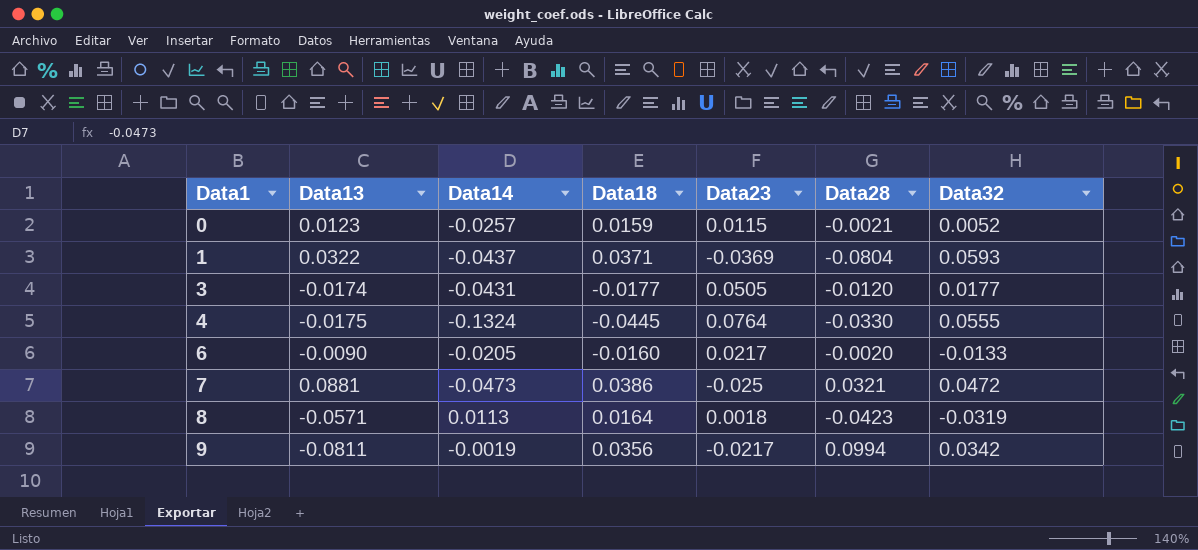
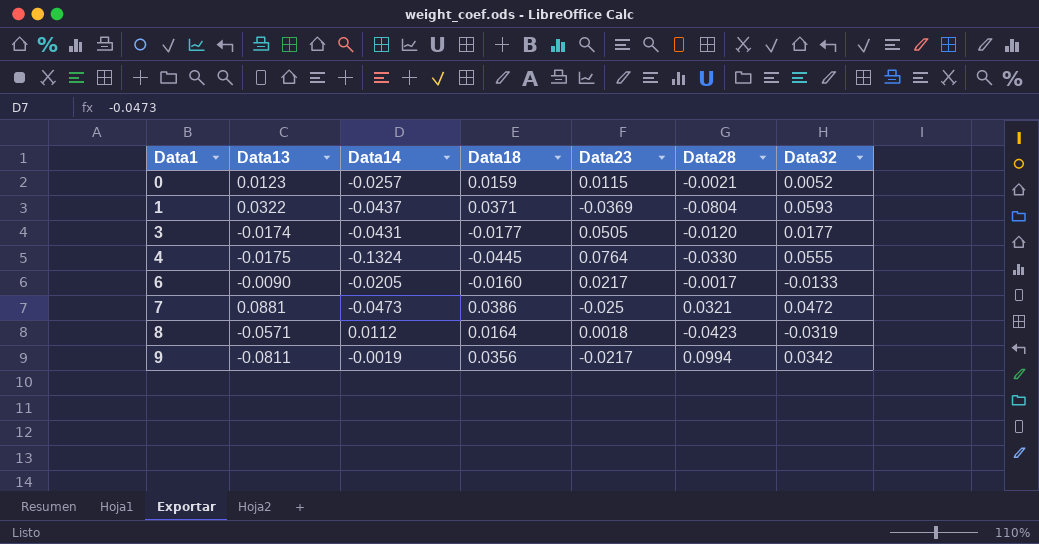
6 | Data28: -0.0020 -> -0.0017
8 | Data14: 0.0113 -> 0.0112

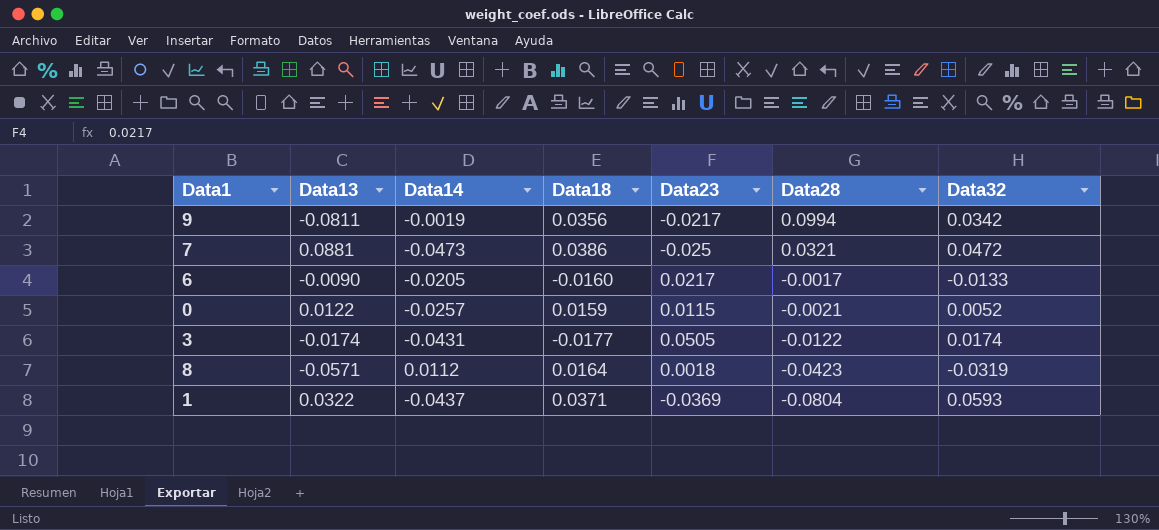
row order: Data1 ascending -> Data28 descending
row 4: -0.0175 | -0.1324 | -0.0445 | 0.0764 | -0.0330 | 0.0555 -> none
0 | Data13: 0.0123 -> 0.0122
3 | Data28: -0.0120 -> -0.0122
3 | Data32: 0.0177 -> 0.0174

